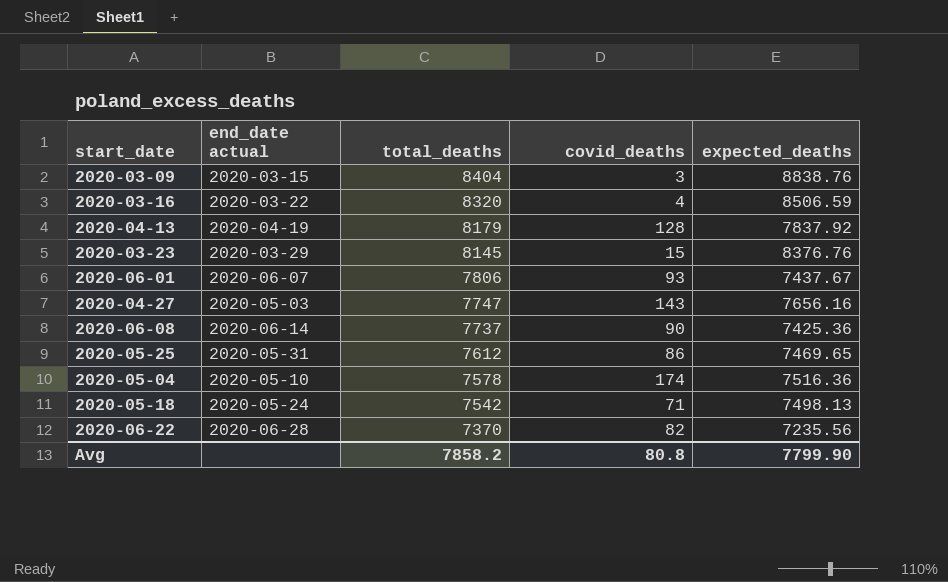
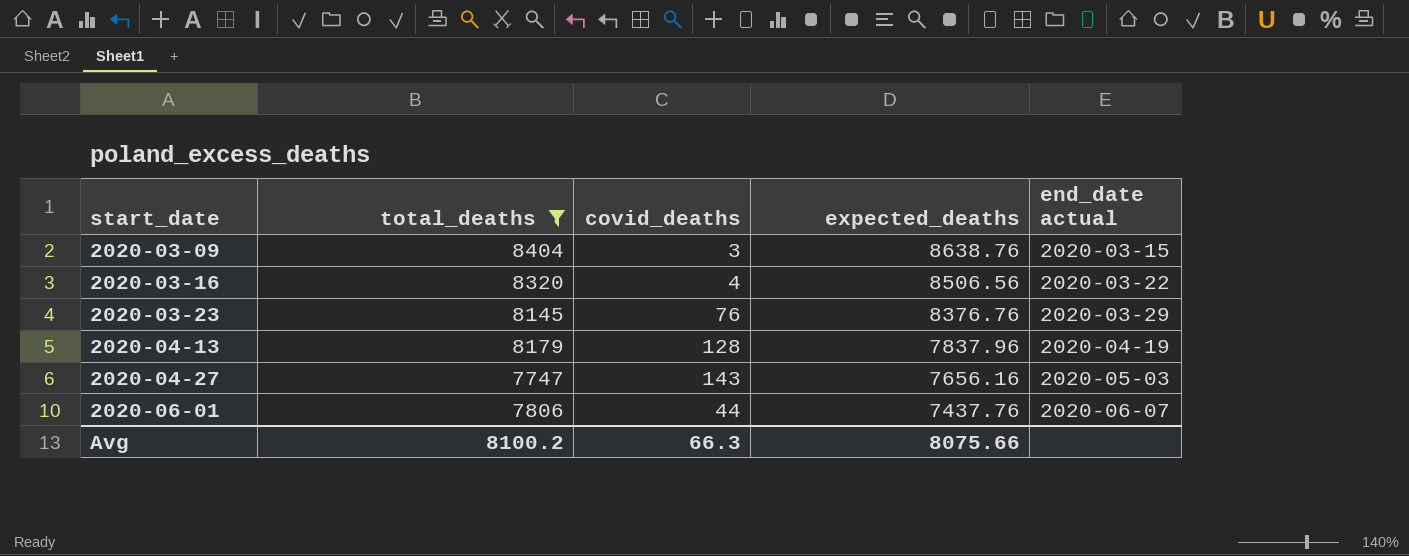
filter: none -> total_deaths >= 7747
row order: total_deaths descending -> start_date ascending
column end_date actual | position: 2 -> 5
2020-03-09 | expected_deaths: 8838.76 -> 8638.76
2020-03-16 | expected_deaths: 8506.59 -> 8506.56
2020-03-23 | covid_deaths: 15 -> 76
2020-04-13 | expected_deaths: 7837.92 -> 7837.96
2020-06-01 | covid_deaths: 93 -> 44
2020-06-01 | expected_deaths: 7437.67 -> 7437.76
Avg | total_deaths: 7858.2 -> 8100.2
Avg | covid_deaths: 80.8 -> 66.3
Avg | expected_deaths: 7799.90 -> 8075.66

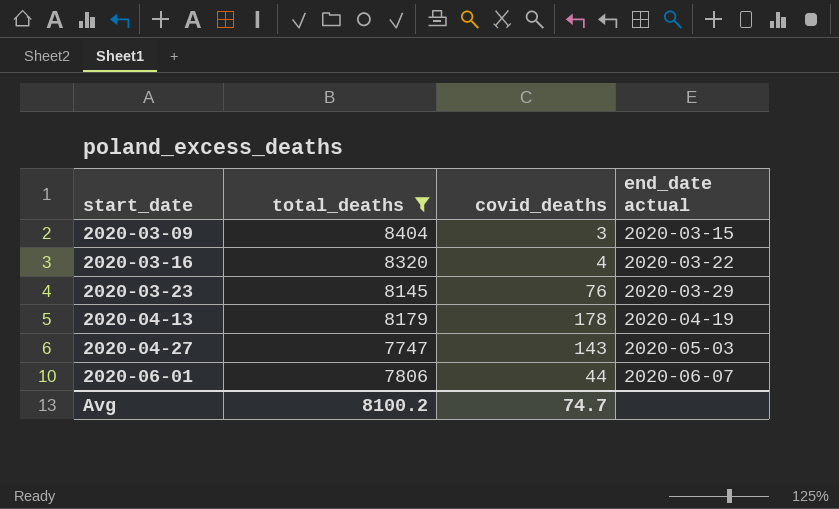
column expected_deaths | position: 4 -> none
2020-04-13 | covid_deaths: 128 -> 178
Avg | covid_deaths: 66.3 -> 74.7

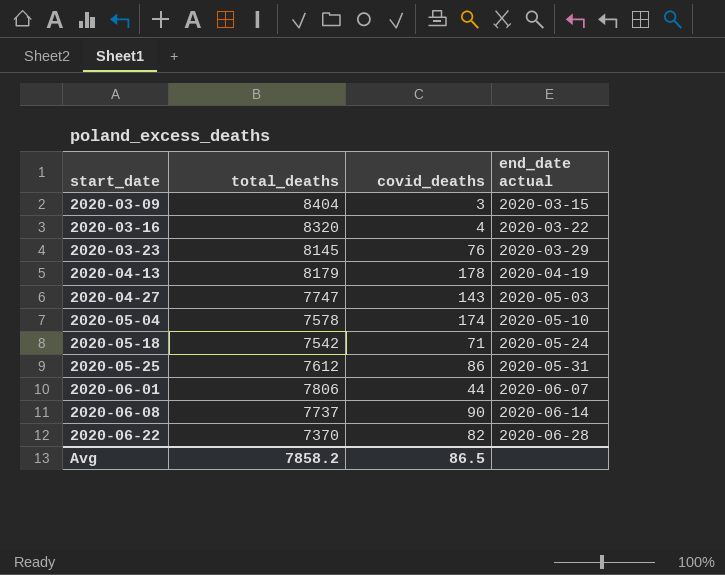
filter: total_deaths >= 7747 -> none
Avg | total_deaths: 8100.2 -> 7858.2
Avg | covid_deaths: 74.7 -> 86.5

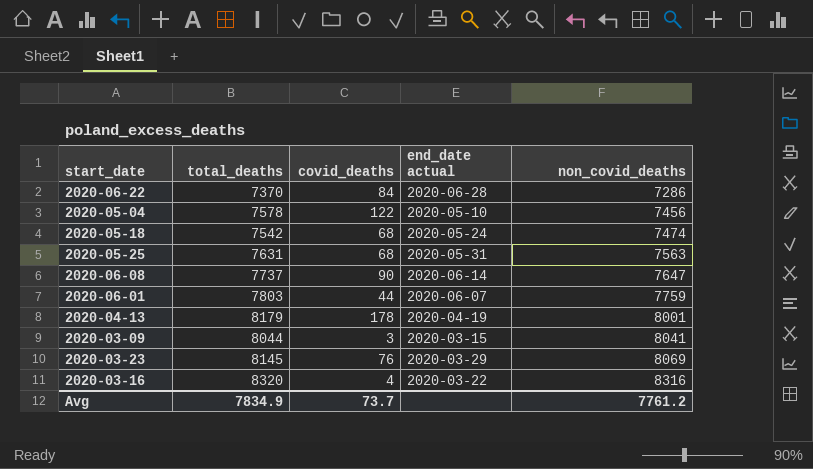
row order: start_date ascending -> non_covid_deaths ascending
column non_covid_deaths | formula: none -> [total_deaths] - [covid_deaths]
row 2020-04-27: 7747 | 143 | 2020-05-03 -> none
2020-06-22 | covid_deaths: 82 -> 84
2020-05-04 | covid_deaths: 174 -> 122
2020-05-18 | covid_deaths: 71 -> 68
2020-05-25 | total_deaths: 7612 -> 7631
2020-05-25 | covid_deaths: 86 -> 68
2020-06-01 | total_deaths: 7806 -> 7803
2020-03-09 | total_deaths: 8404 -> 8044
Avg | total_deaths: 7858.2 -> 7834.9
Avg | covid_deaths: 86.5 -> 73.7

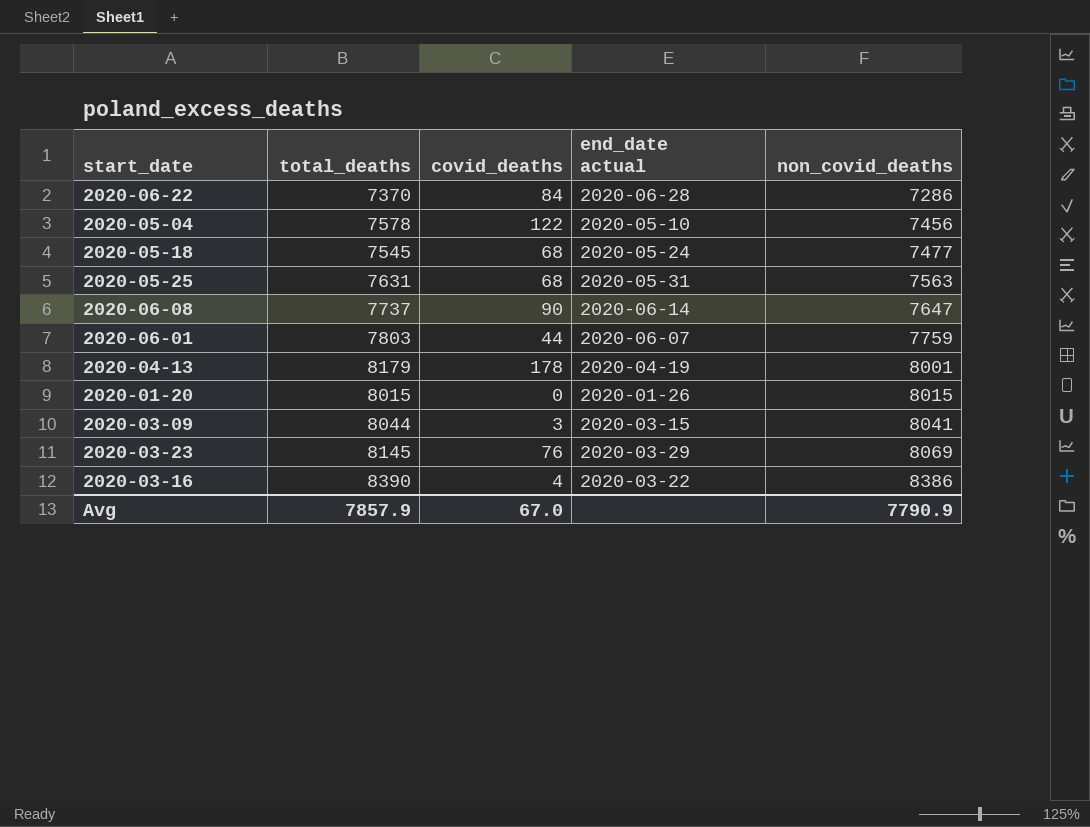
2020-05-18 | total_deaths: 7542 -> 7545
2020-05-18 | non_covid_deaths: 7474 -> 7477
row 2020-01-20: none -> 8015 | 0 | 2020-01-26 | 8015
2020-03-16 | total_deaths: 8320 -> 8390
2020-03-16 | non_covid_deaths: 8316 -> 8386
Avg | total_deaths: 7834.9 -> 7857.9
Avg | covid_deaths: 73.7 -> 67.0
Avg | non_covid_deaths: 7761.2 -> 7790.9

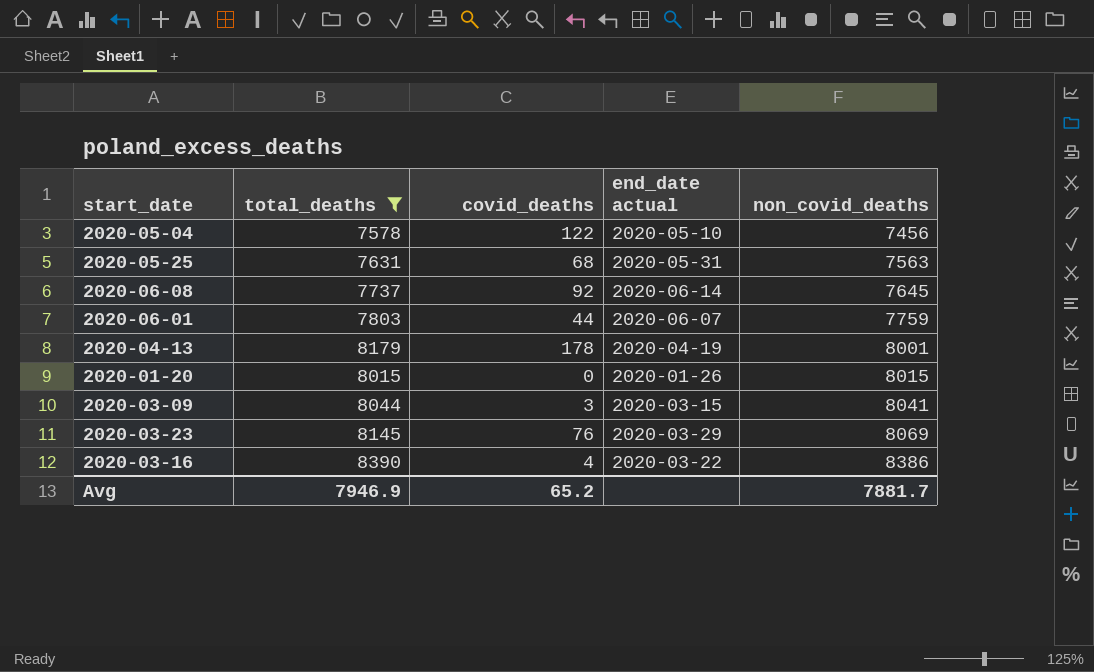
filter: none -> total_deaths >= 7578
2020-06-08 | covid_deaths: 90 -> 92
2020-06-08 | non_covid_deaths: 7647 -> 7645
Avg | total_deaths: 7857.9 -> 7946.9
Avg | covid_deaths: 67.0 -> 65.2
Avg | non_covid_deaths: 7790.9 -> 7881.7

